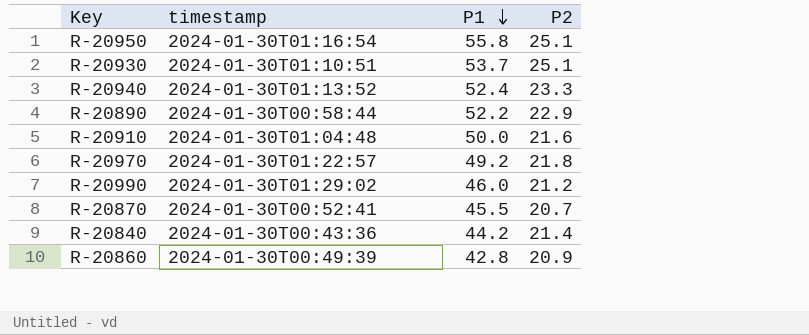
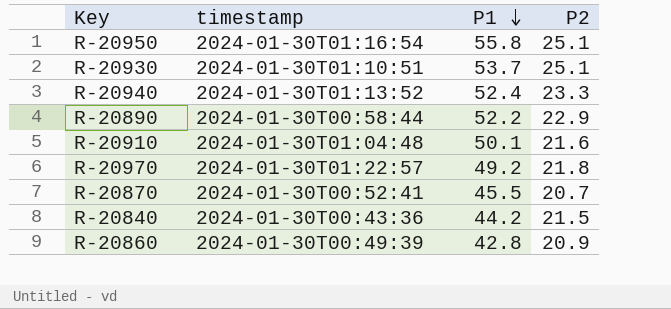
row R-20990: 2024-01-30T01:29:02 | 46.0 | 21.2 -> none
R-20910 | P1: 50.0 -> 50.1
R-20840 | P2: 21.4 -> 21.5

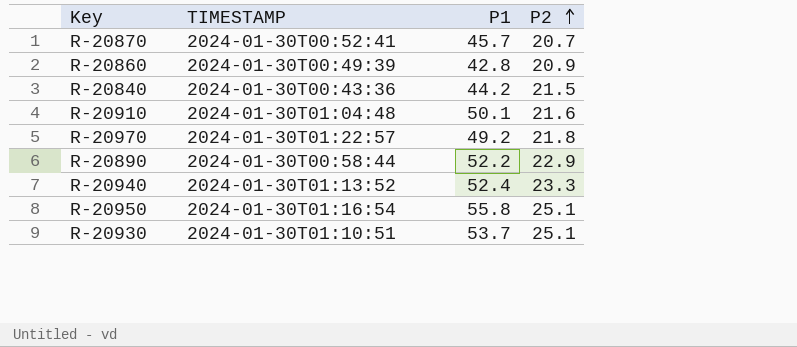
row order: P1 descending -> P2 ascending
column name: timestamp -> TIMESTAMP
R-20870 | P1: 45.5 -> 45.7

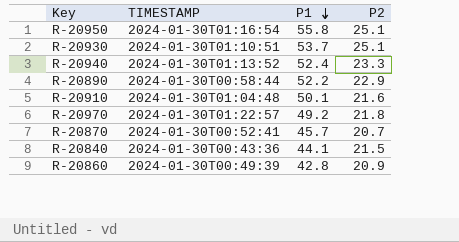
row order: P2 ascending -> P1 descending
R-20840 | P1: 44.2 -> 44.1

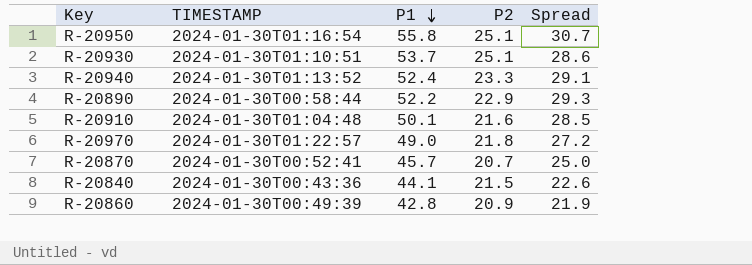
column Spread | formula: none -> [P1] - [P2]
R-20970 | P1: 49.2 -> 49.0

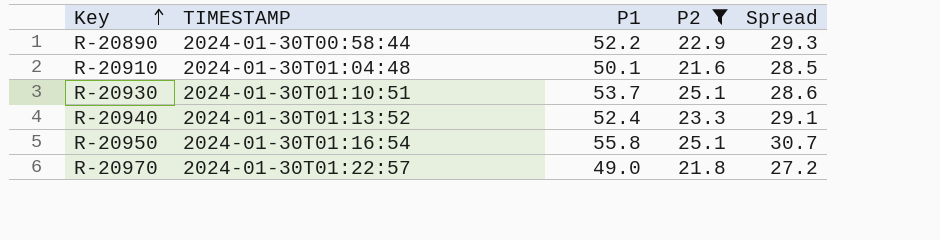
filter: none -> P2 >= 21.6
row order: P1 descending -> Key ascending

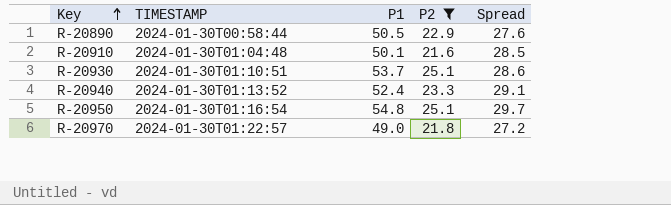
R-20890 | P1: 52.2 -> 50.5
R-20890 | Spread: 29.3 -> 27.6
R-20950 | P1: 55.8 -> 54.8
R-20950 | Spread: 30.7 -> 29.7

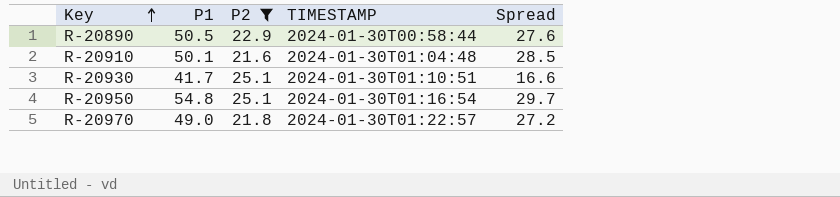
column TIMESTAMP | position: 2 -> 4
row R-20940: 2024-01-30T01:13:52 | 52.4 | 23.3 | 29.1 -> none
R-20930 | P1: 53.7 -> 41.7
R-20930 | Spread: 28.6 -> 16.6

